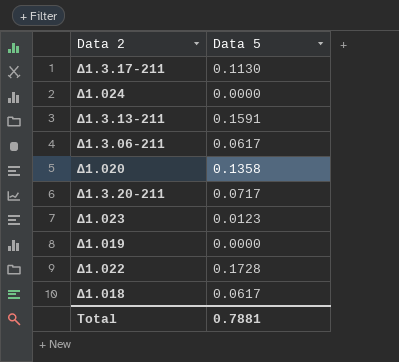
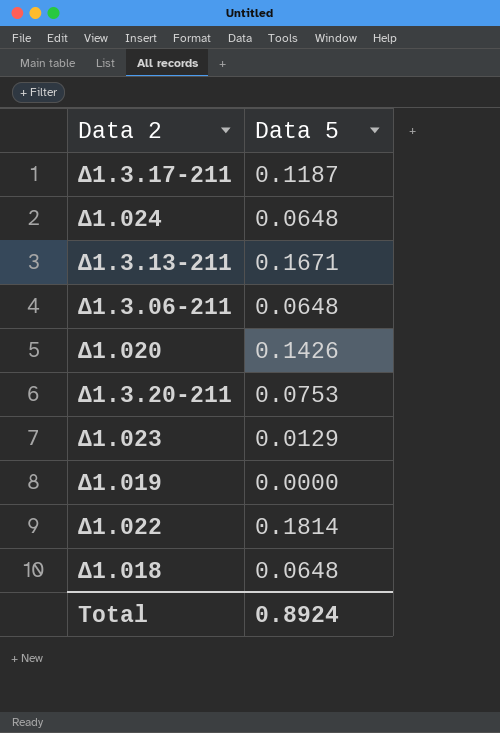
Δ1.3.17-211 | Data 5: 0.1130 -> 0.1187
Δ1.024 | Data 5: 0.0000 -> 0.0648
Δ1.3.13-211 | Data 5: 0.1591 -> 0.1671
Δ1.3.06-211 | Data 5: 0.0617 -> 0.0648
Δ1.020 | Data 5: 0.1358 -> 0.1426
Δ1.3.20-211 | Data 5: 0.0717 -> 0.0753
Δ1.023 | Data 5: 0.0123 -> 0.0129
Δ1.022 | Data 5: 0.1728 -> 0.1814
Δ1.018 | Data 5: 0.0617 -> 0.0648
Total | Data 5: 0.7881 -> 0.8924

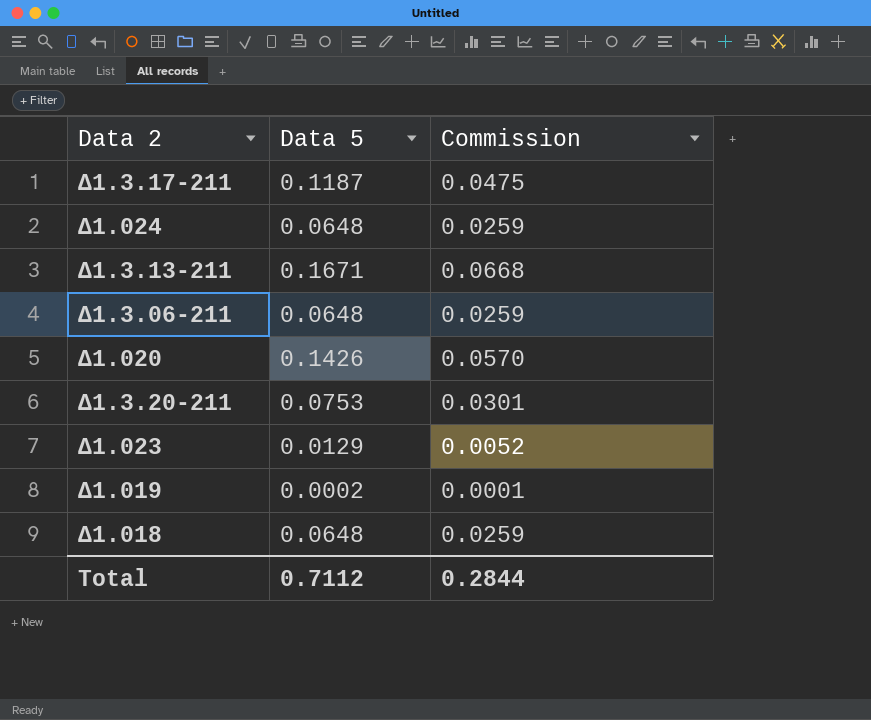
column Commission | formula: none -> [Data 5] * 0.4
row Δ1.022: 0.1814 -> none
Δ1.019 | Data 5: 0.0000 -> 0.0002
Total | Data 5: 0.8924 -> 0.7112

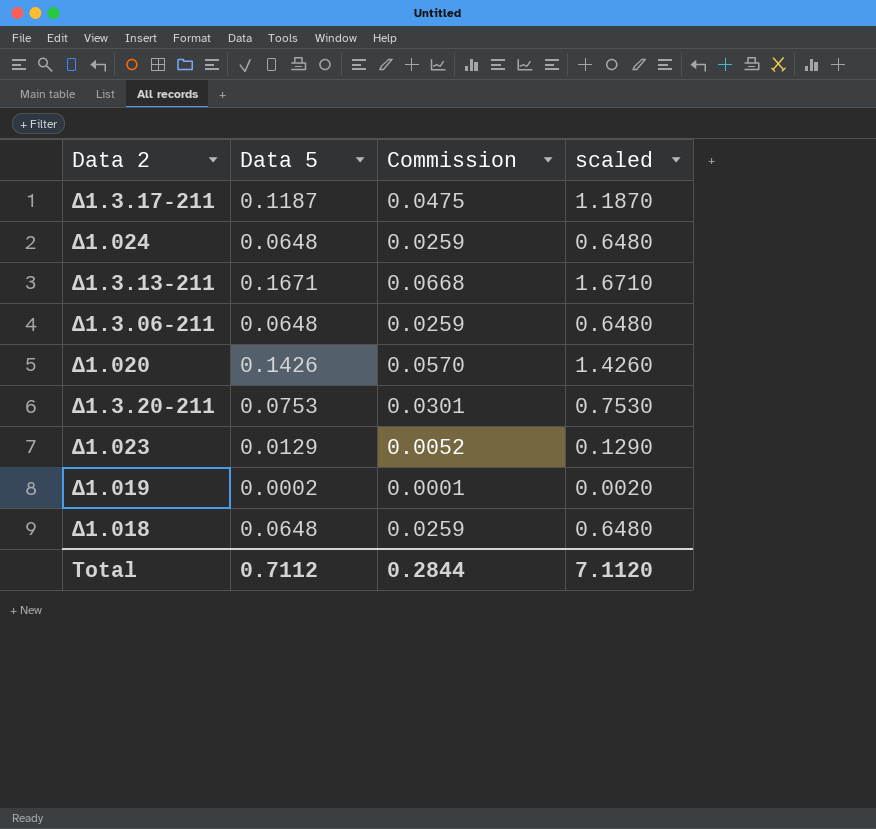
column scaled | formula: none -> [Data 5] * 10

